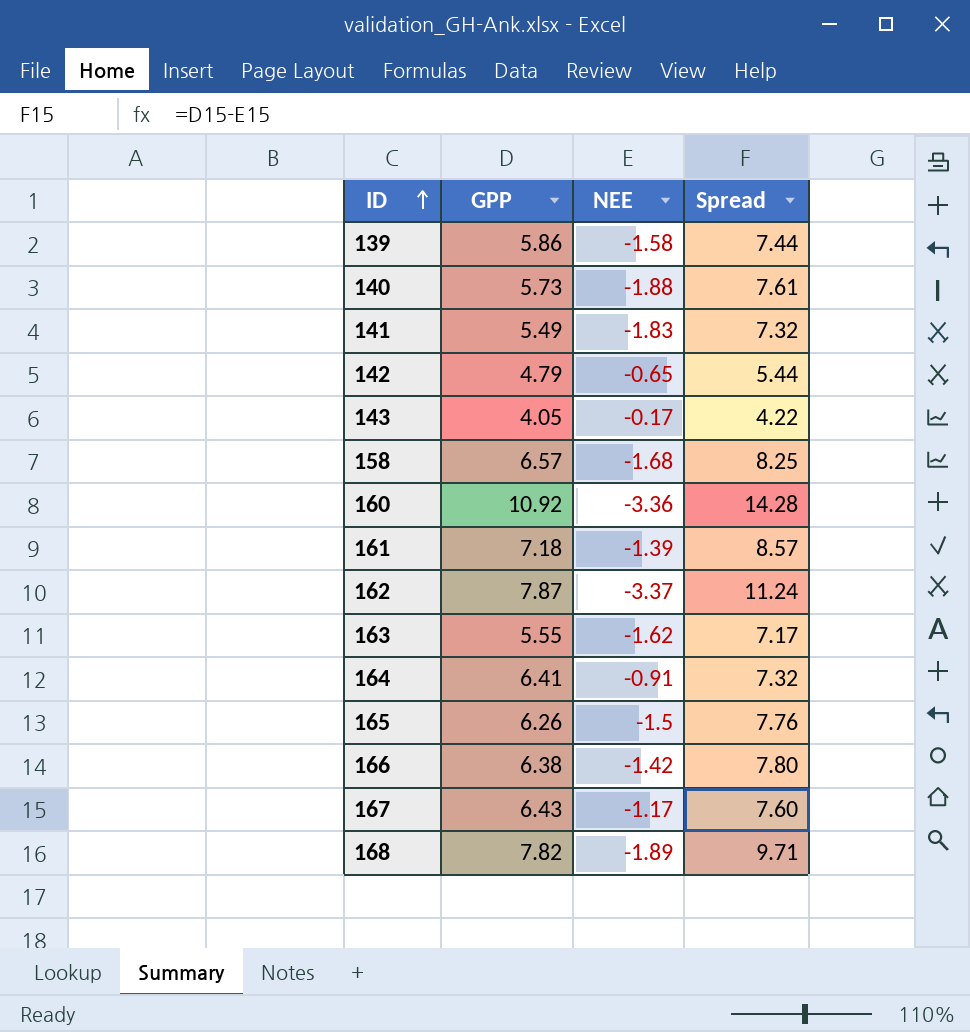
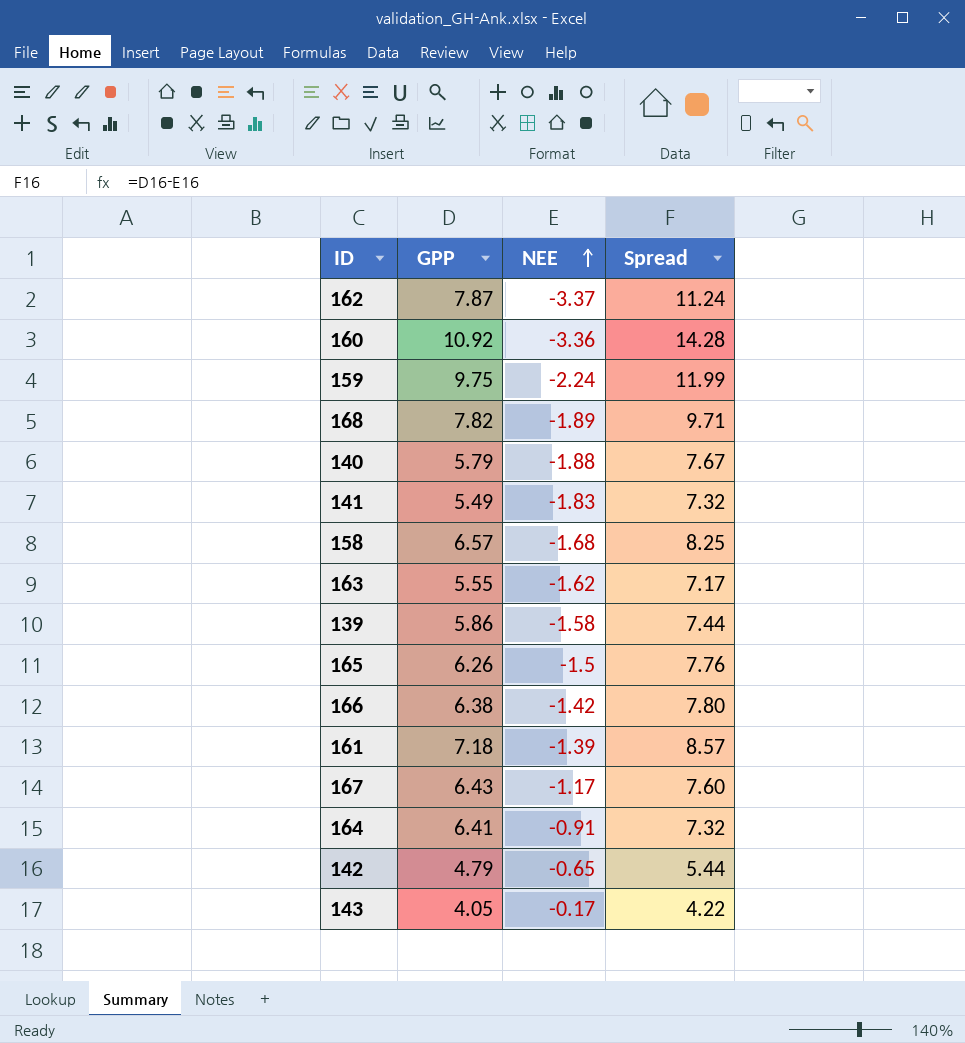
row order: ID ascending -> NEE ascending
row 159: none -> 9.75 | -2.24 | 11.99
140 | GPP: 5.73 -> 5.79
140 | Spread: 7.61 -> 7.67

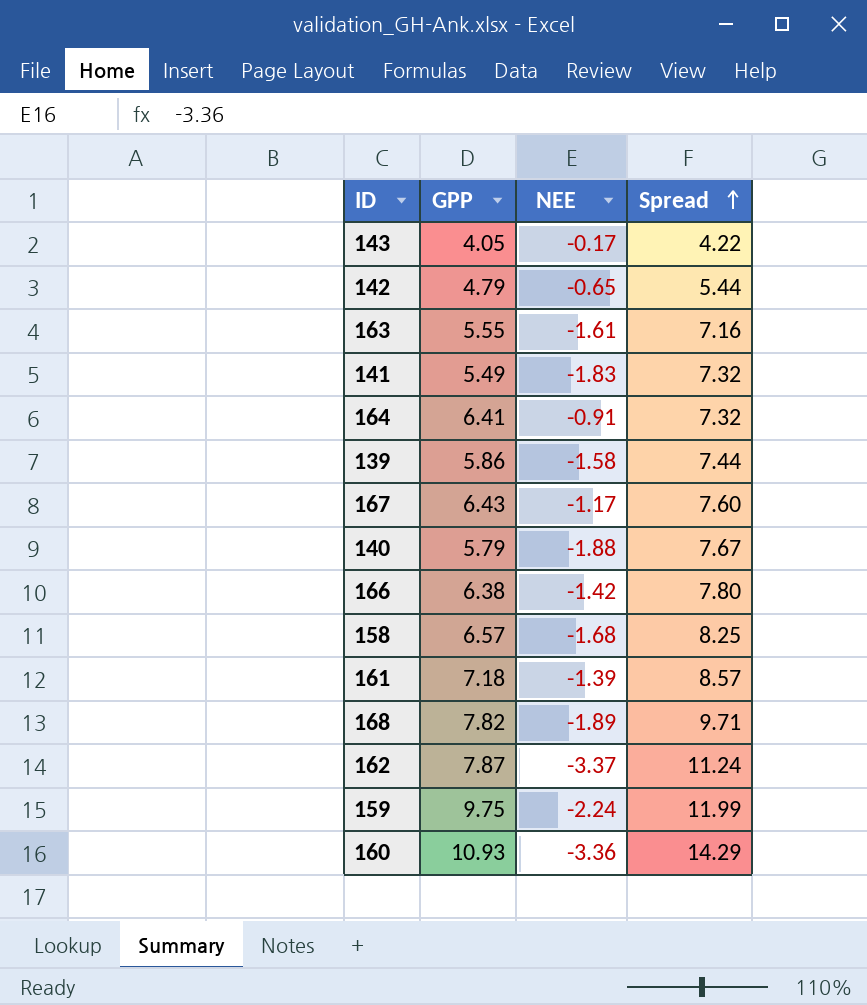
row order: NEE ascending -> Spread ascending
row 165: 6.26 | -1.5 | 7.76 -> none
163 | NEE: -1.62 -> -1.61
163 | Spread: 7.17 -> 7.16
160 | GPP: 10.92 -> 10.93
160 | Spread: 14.28 -> 14.29

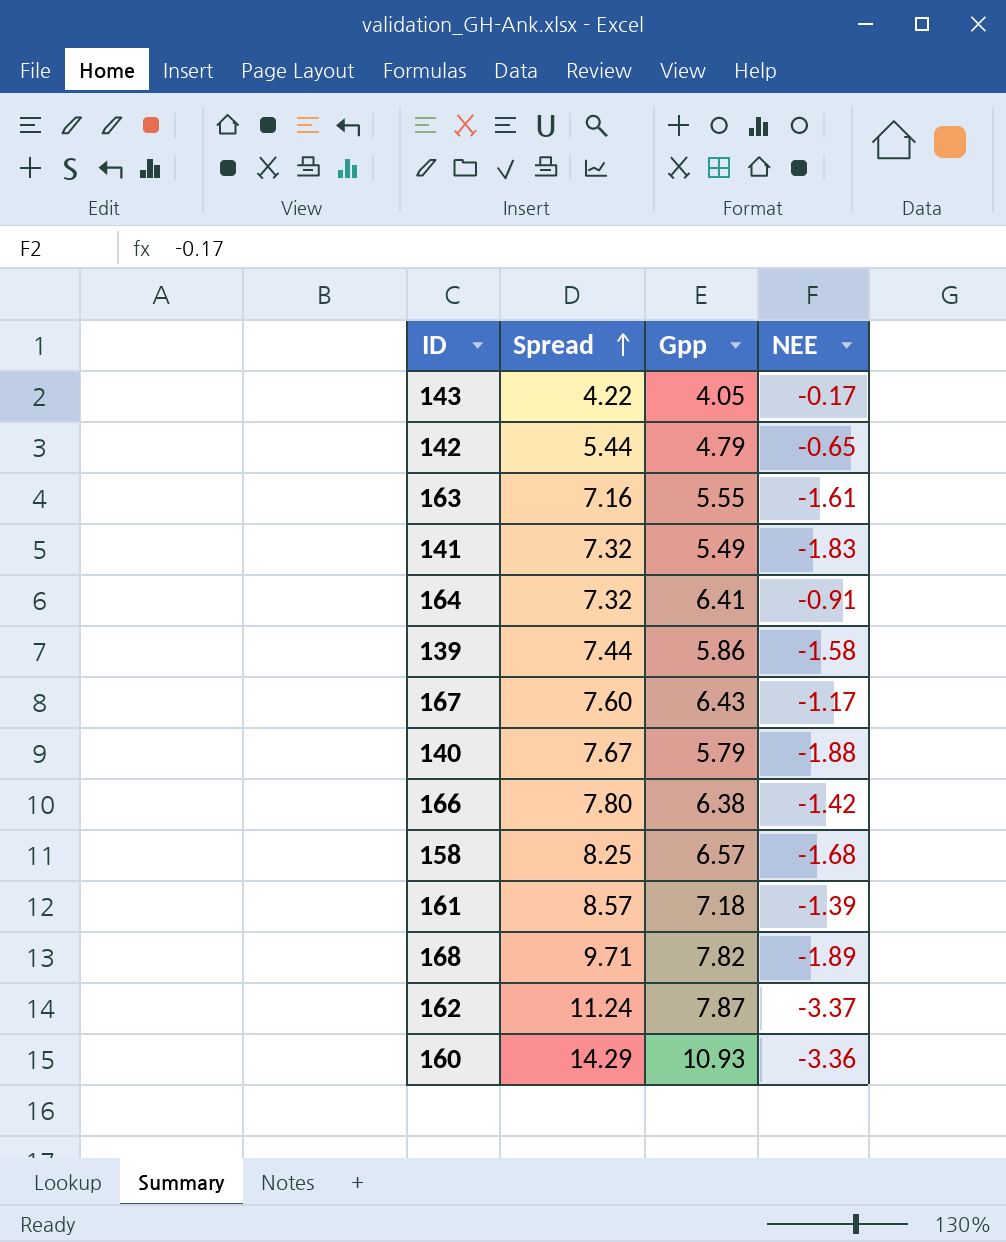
column Spread | position: 4 -> 2
column name: GPP -> Gpp
row 159: 9.75 | -2.24 | 11.99 -> none

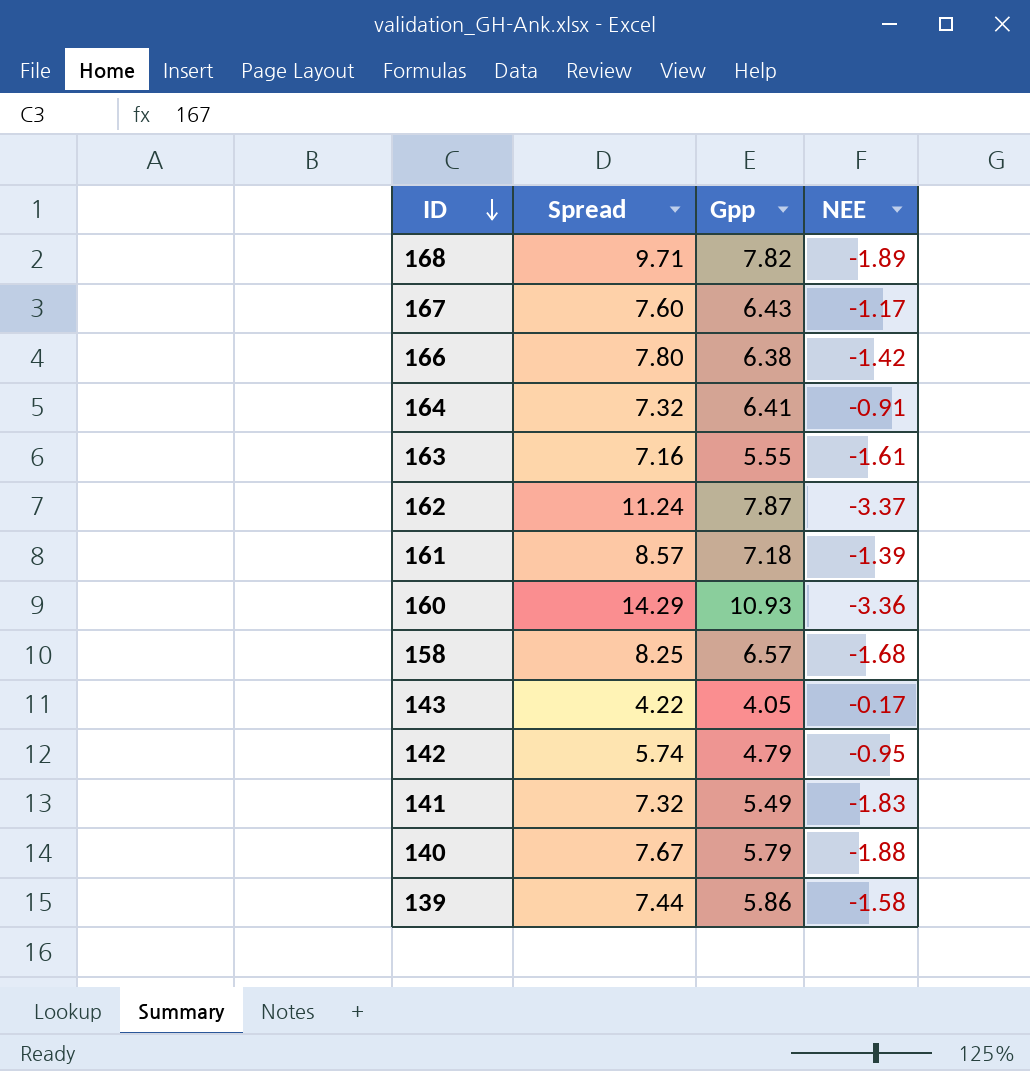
row order: Spread ascending -> ID descending
142 | Spread: 5.44 -> 5.74
142 | NEE: -0.65 -> -0.95

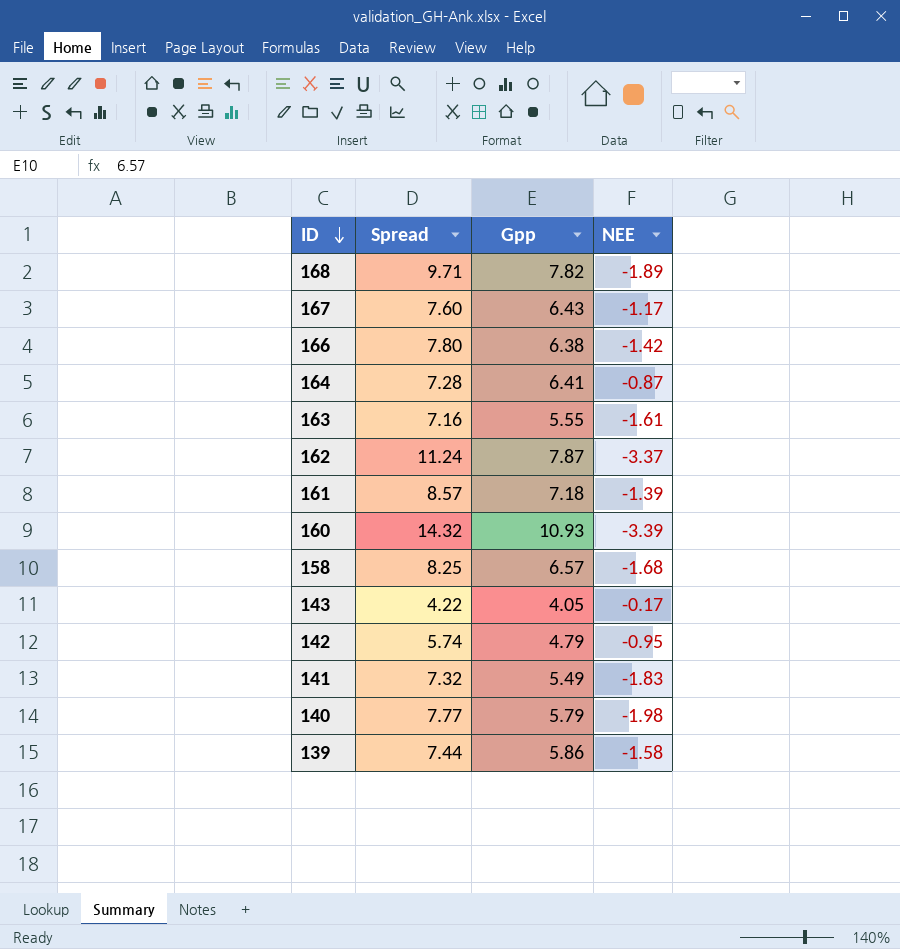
164 | Spread: 7.32 -> 7.28
164 | NEE: -0.91 -> -0.87
160 | Spread: 14.29 -> 14.32
160 | NEE: -3.36 -> -3.39
140 | Spread: 7.67 -> 7.77
140 | NEE: -1.88 -> -1.98

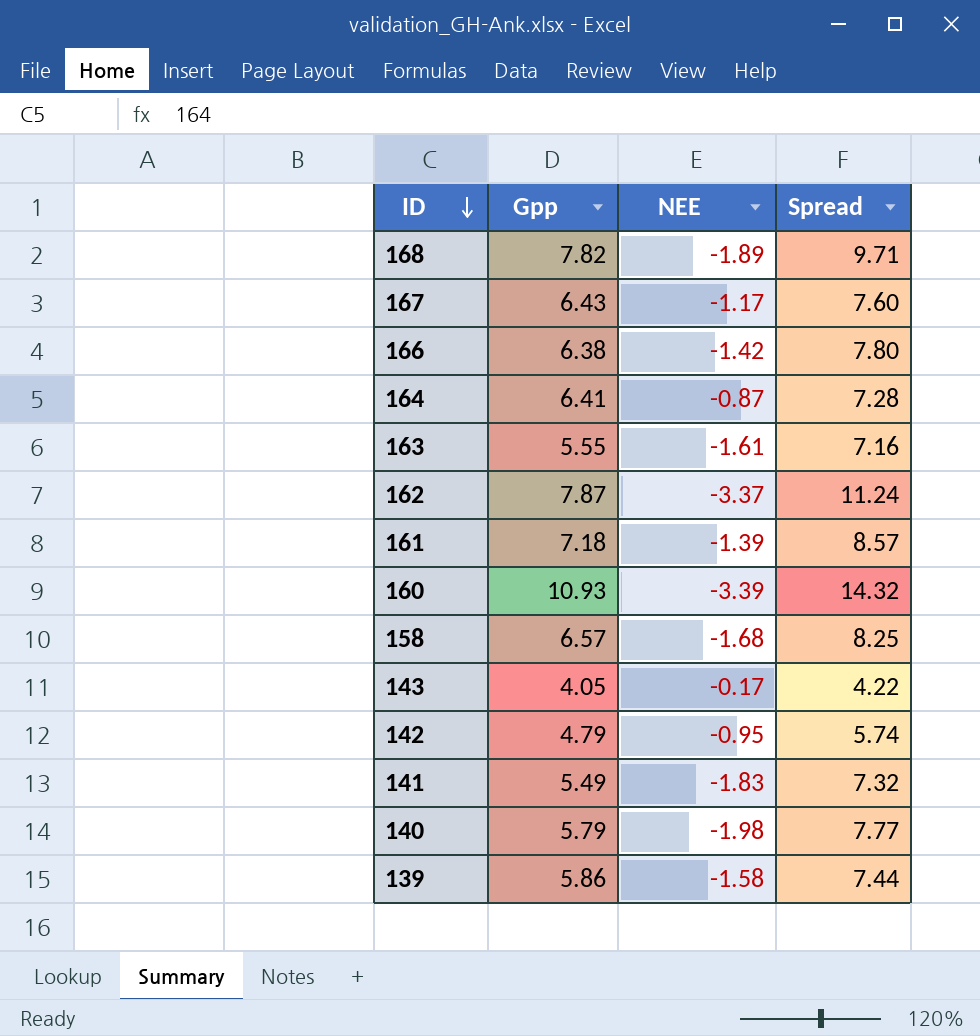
column Spread | position: 2 -> 4

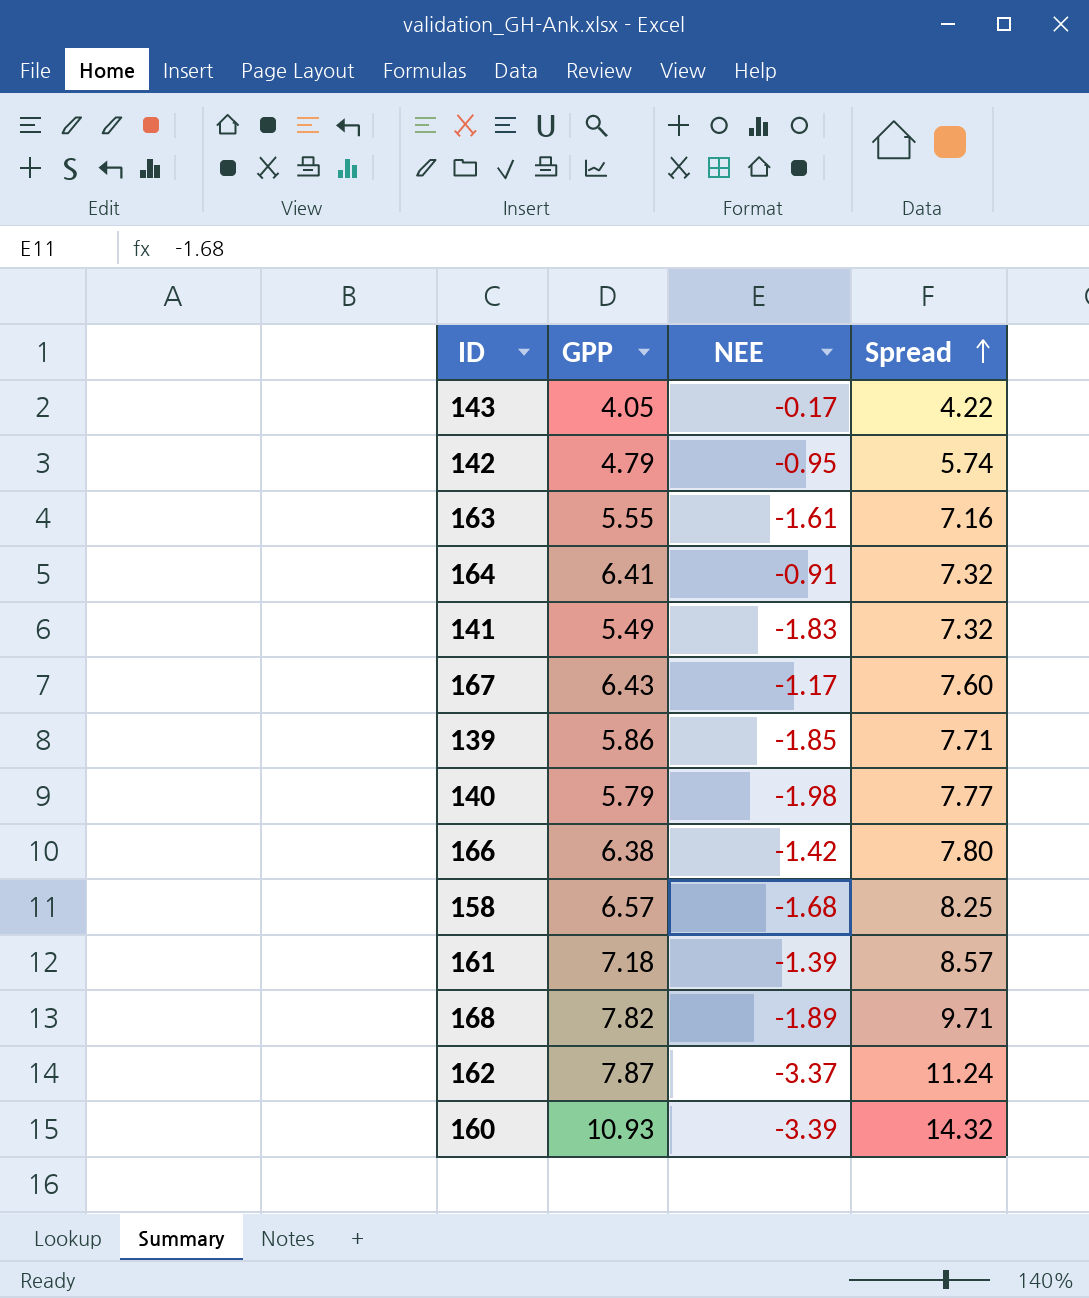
row order: ID descending -> Spread ascending
column name: Gpp -> GPP
164 | NEE: -0.87 -> -0.91
164 | Spread: 7.28 -> 7.32
139 | NEE: -1.58 -> -1.85
139 | Spread: 7.44 -> 7.71

